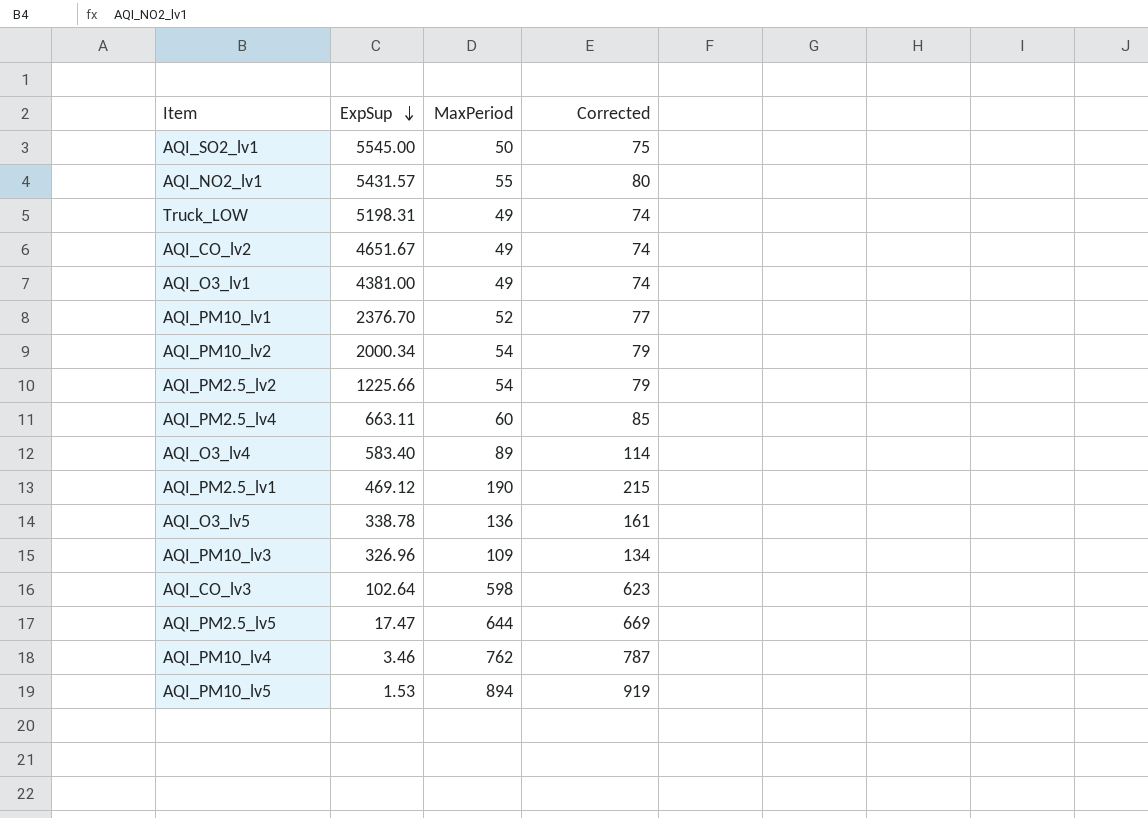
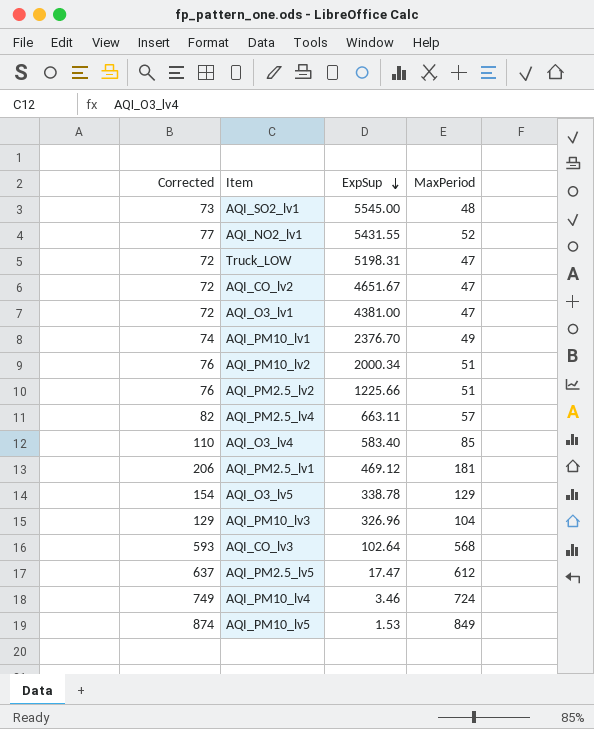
column Corrected | position: 4 -> 1
AQI_SO2_lv1 | Corrected: 75 -> 73
AQI_SO2_lv1 | MaxPeriod: 50 -> 48
AQI_NO2_lv1 | Corrected: 80 -> 77
AQI_NO2_lv1 | ExpSup: 5431.57 -> 5431.55
AQI_NO2_lv1 | MaxPeriod: 55 -> 52
Truck_LOW | Corrected: 74 -> 72
Truck_LOW | MaxPeriod: 49 -> 47
AQI_CO_lv2 | Corrected: 74 -> 72
AQI_CO_lv2 | MaxPeriod: 49 -> 47
AQI_O3_lv1 | Corrected: 74 -> 72
AQI_O3_lv1 | MaxPeriod: 49 -> 47
AQI_PM10_lv1 | Corrected: 77 -> 74
AQI_PM10_lv1 | MaxPeriod: 52 -> 49
AQI_PM10_lv2 | Corrected: 79 -> 76
AQI_PM10_lv2 | MaxPeriod: 54 -> 51
AQI_PM2.5_lv2 | Corrected: 79 -> 76
AQI_PM2.5_lv2 | MaxPeriod: 54 -> 51
AQI_PM2.5_lv4 | Corrected: 85 -> 82
AQI_PM2.5_lv4 | MaxPeriod: 60 -> 57
AQI_O3_lv4 | Corrected: 114 -> 110
AQI_O3_lv4 | MaxPeriod: 89 -> 85
AQI_PM2.5_lv1 | Corrected: 215 -> 206
AQI_PM2.5_lv1 | MaxPeriod: 190 -> 181
AQI_O3_lv5 | Corrected: 161 -> 154
AQI_O3_lv5 | MaxPeriod: 136 -> 129
AQI_PM10_lv3 | Corrected: 134 -> 129
AQI_PM10_lv3 | MaxPeriod: 109 -> 104
AQI_CO_lv3 | Corrected: 623 -> 593
AQI_CO_lv3 | MaxPeriod: 598 -> 568
AQI_PM2.5_lv5 | Corrected: 669 -> 637
AQI_PM2.5_lv5 | MaxPeriod: 644 -> 612
AQI_PM10_lv4 | Corrected: 787 -> 749
AQI_PM10_lv4 | MaxPeriod: 762 -> 724
AQI_PM10_lv5 | Corrected: 919 -> 874
AQI_PM10_lv5 | MaxPeriod: 894 -> 849

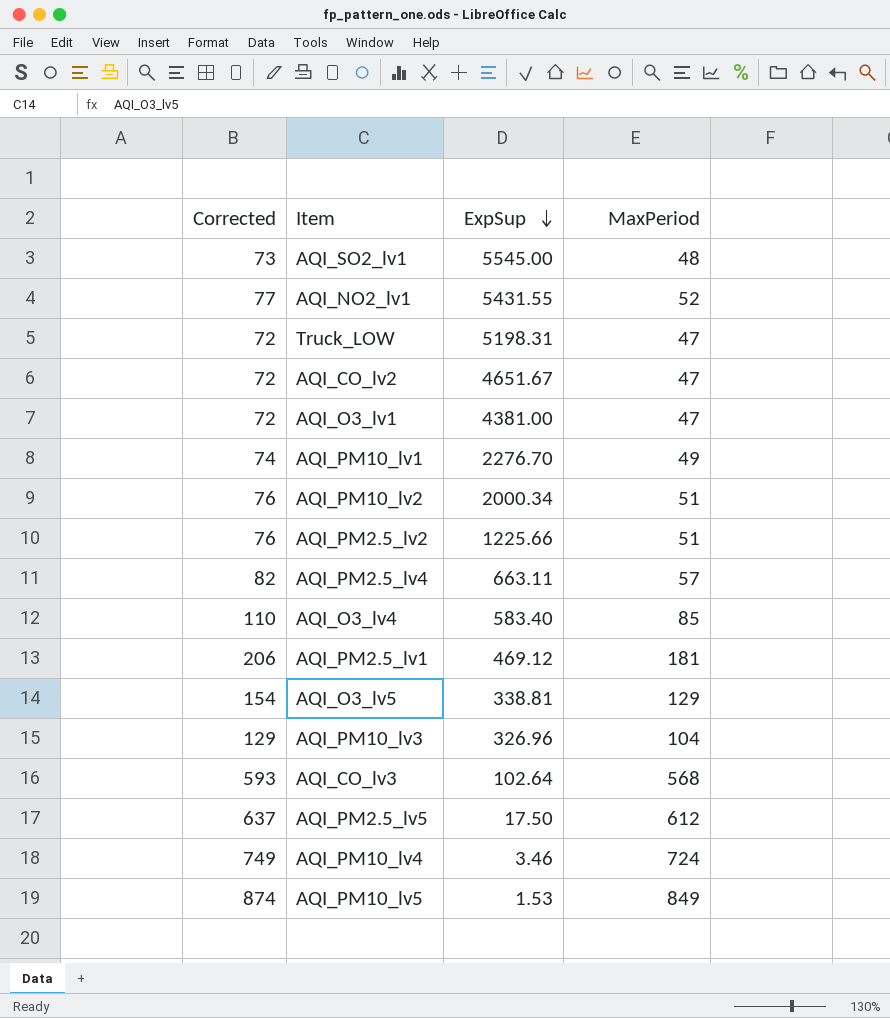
AQI_PM10_lv1 | ExpSup: 2376.70 -> 2276.70
AQI_O3_lv5 | ExpSup: 338.78 -> 338.81
AQI_PM2.5_lv5 | ExpSup: 17.47 -> 17.50

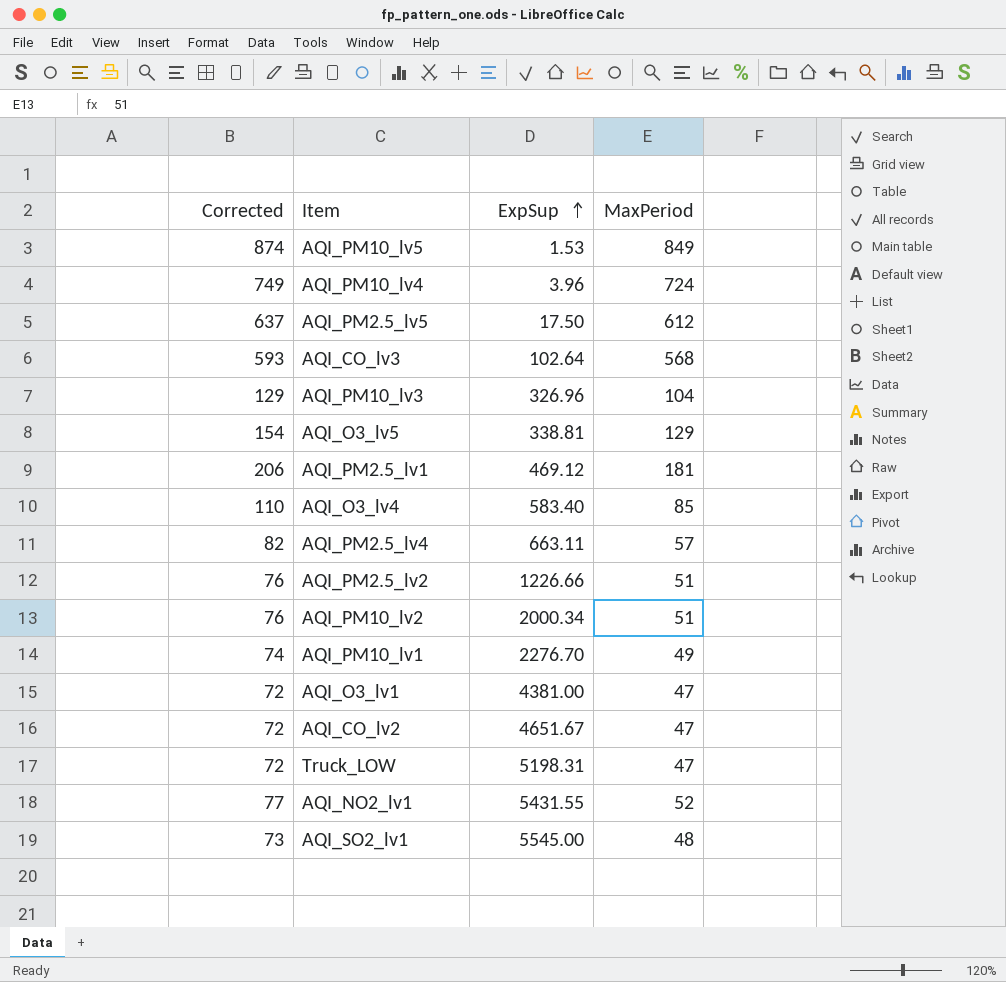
row order: ExpSup descending -> ExpSup ascending
AQI_PM10_lv4 | ExpSup: 3.46 -> 3.96
AQI_PM2.5_lv2 | ExpSup: 1225.66 -> 1226.66

